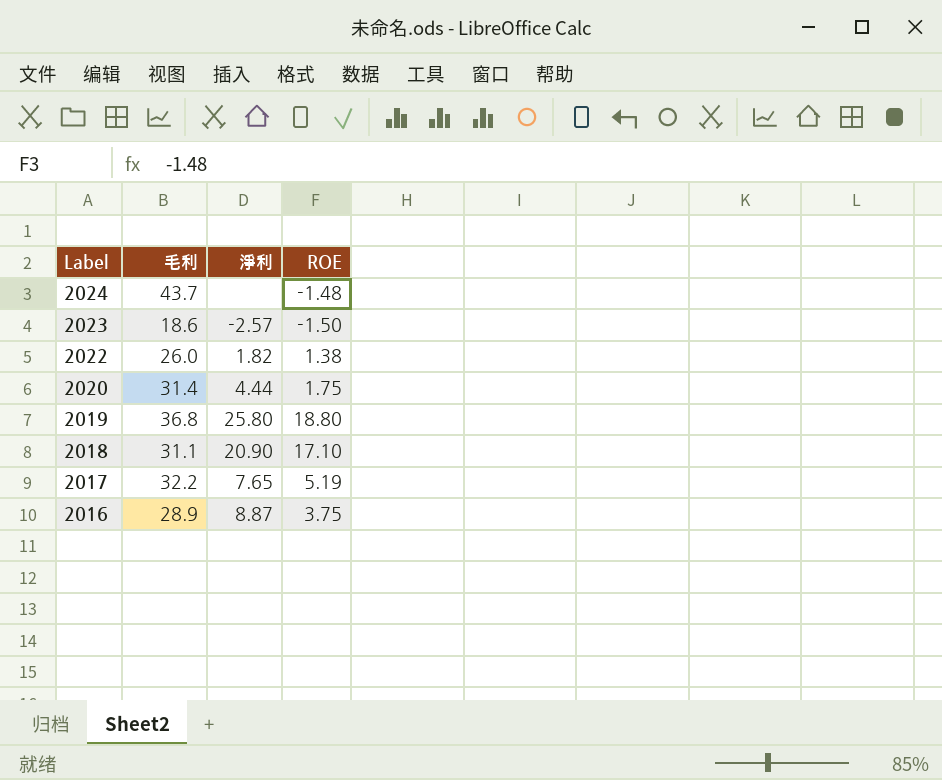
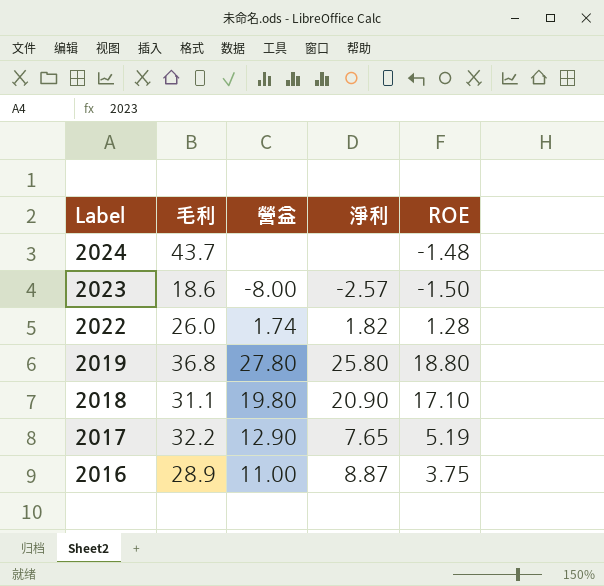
column 營益 | position: none -> 3
row 2020: 31.4 | 4.44 | 1.75 -> none
2022 | ROE: 1.38 -> 1.28

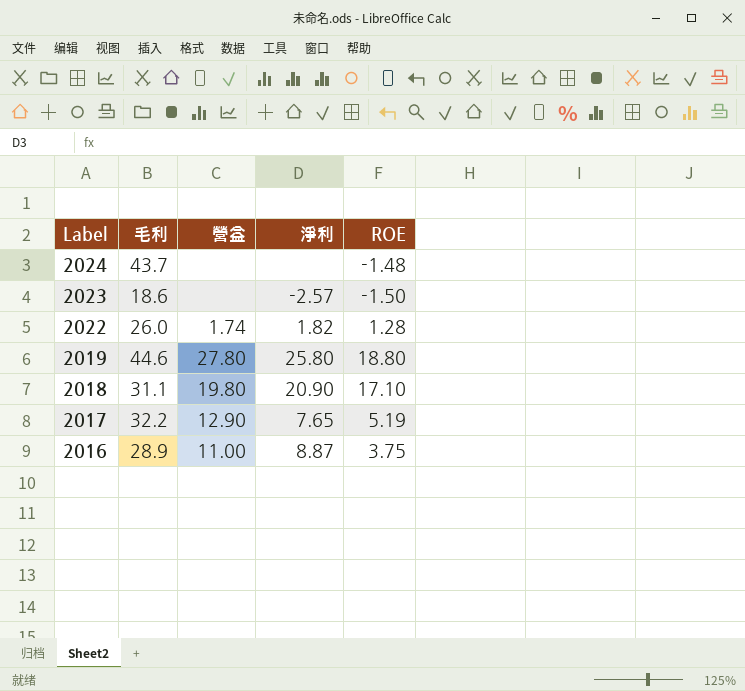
2023 | 營益: -8.00 -> none
2019 | 毛利: 36.8 -> 44.6

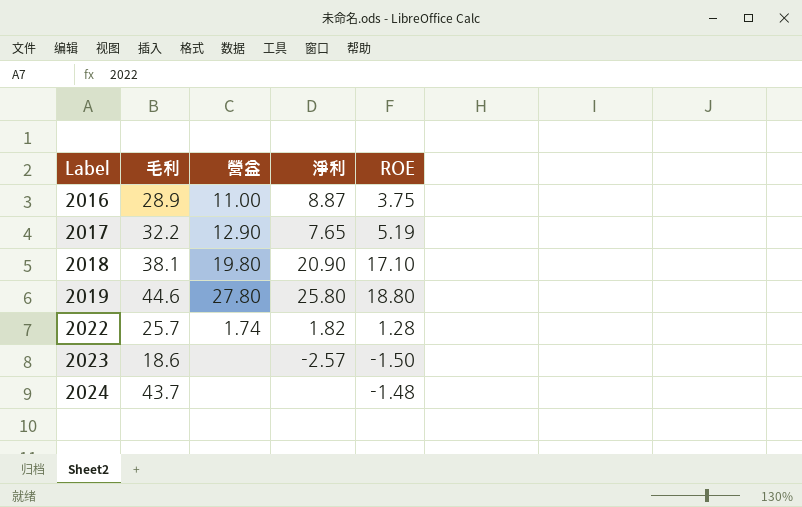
row order: Label descending -> Label ascending
2018 | 毛利: 31.1 -> 38.1
2022 | 毛利: 26.0 -> 25.7

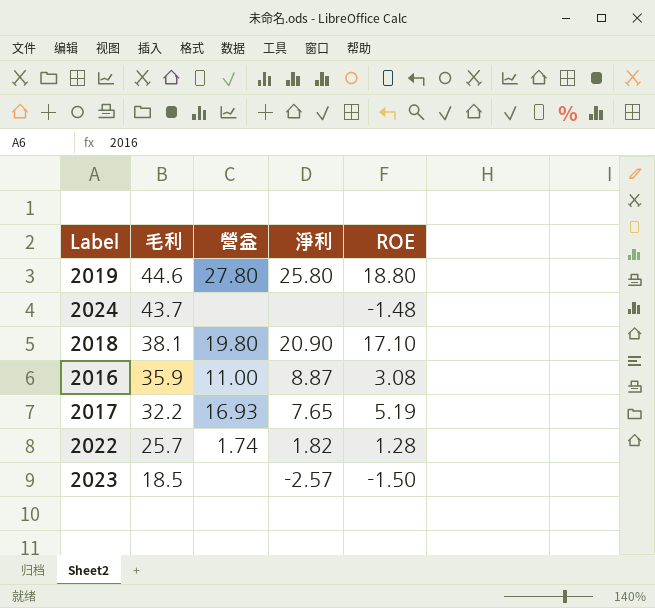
row order: Label ascending -> 毛利 descending
2016 | 毛利: 28.9 -> 35.9
2016 | ROE: 3.75 -> 3.08
2017 | 營益: 12.90 -> 16.93
2023 | 毛利: 18.6 -> 18.5

